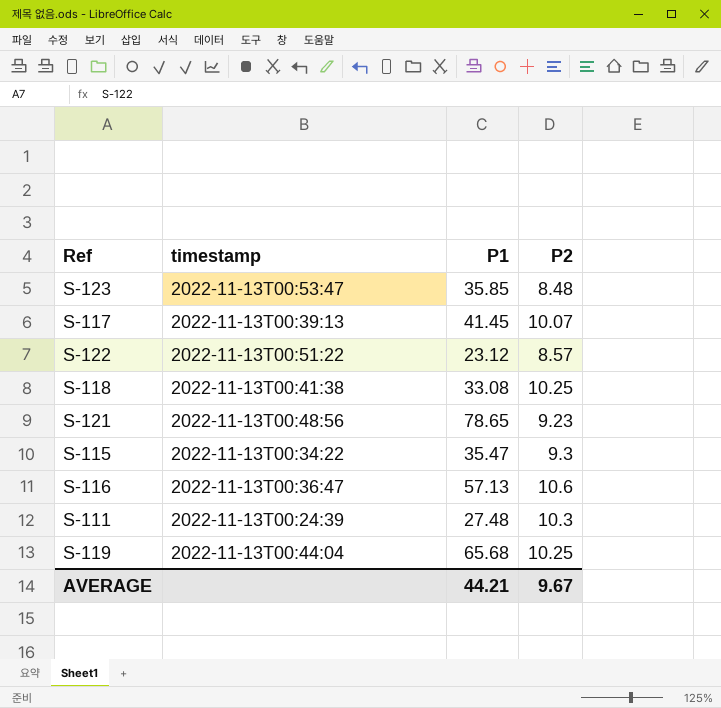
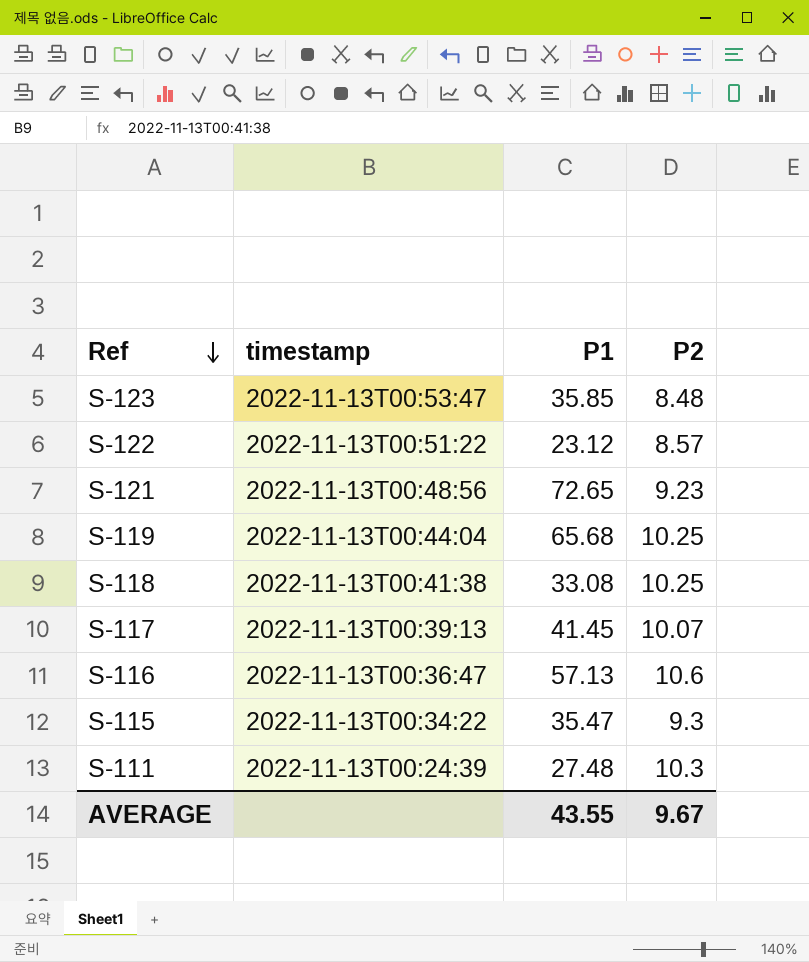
row order: none -> Ref descending
S-121 | P1: 78.65 -> 72.65
AVERAGE | P1: 44.21 -> 43.55

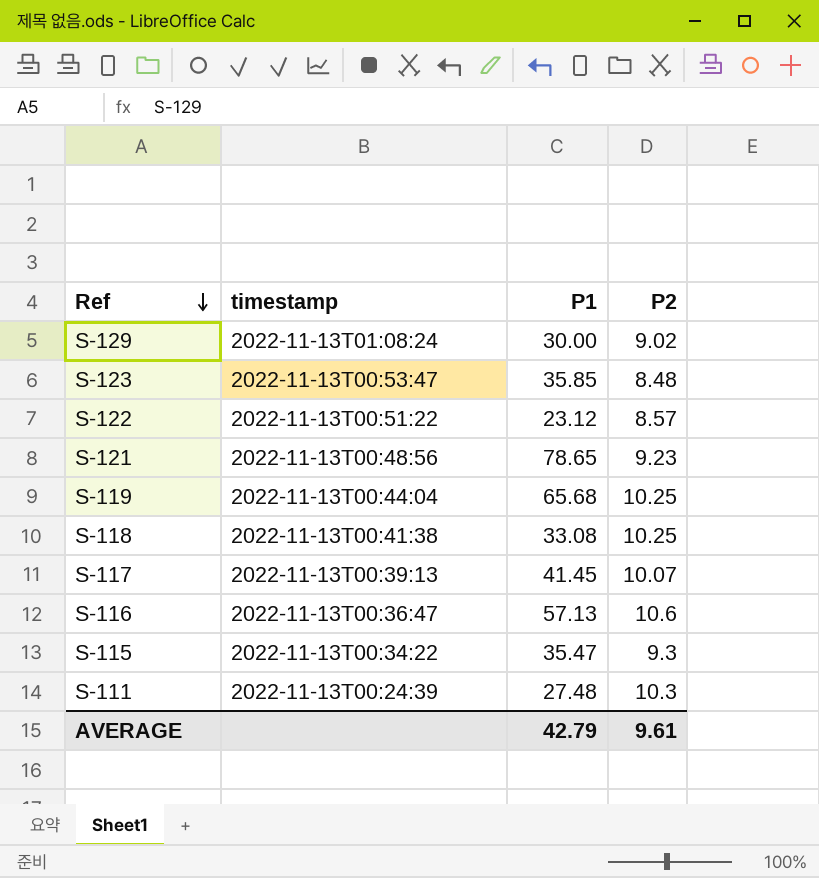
row S-129: none -> 2022-11-13T01:08:24 | 30.00 | 9.02
S-121 | P1: 72.65 -> 78.65
AVERAGE | P1: 43.55 -> 42.79
AVERAGE | P2: 9.67 -> 9.61

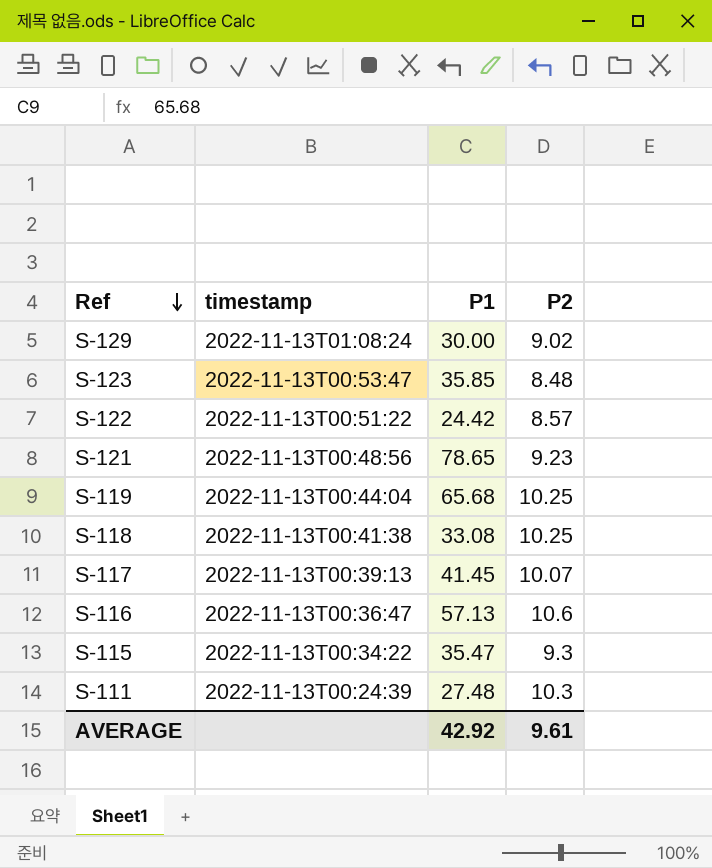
S-122 | P1: 23.12 -> 24.42
AVERAGE | P1: 42.79 -> 42.92

